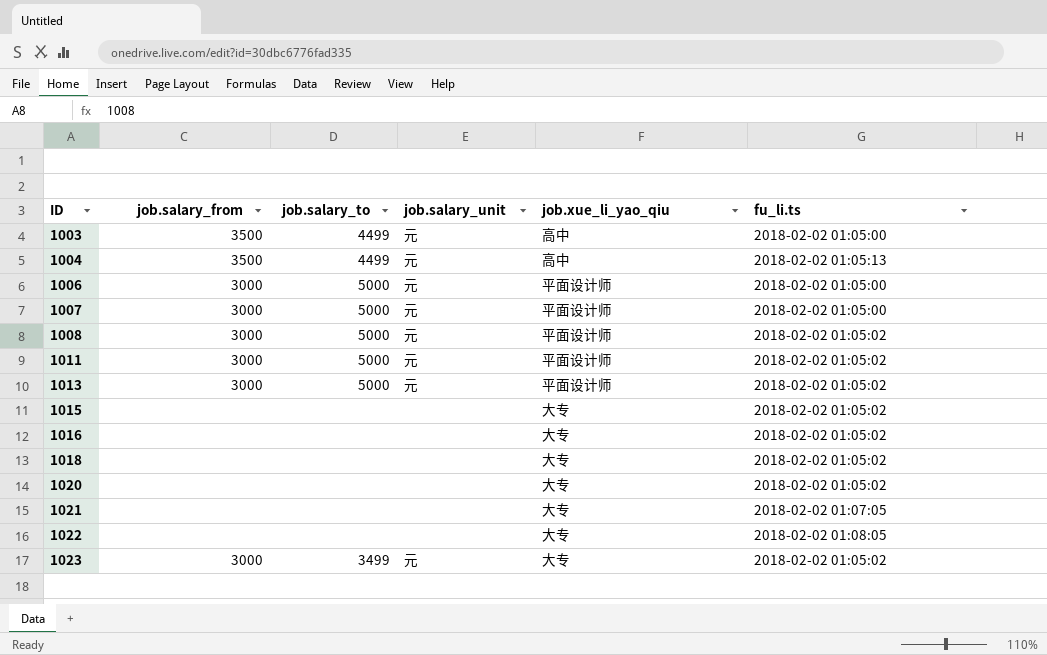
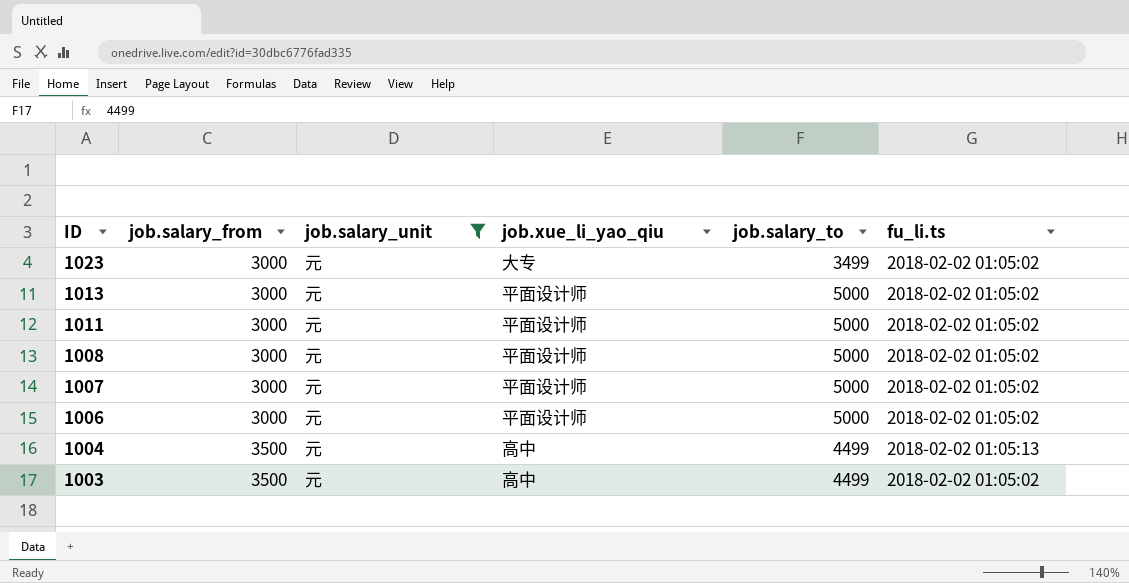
filter: none -> job.salary_unit = 元
row order: ID ascending -> ID descending
column job.salary_to | position: 3 -> 5
1007 | fu_li.ts: 2018-02-02 01:05:00 -> 2018-02-02 01:05:02
1006 | fu_li.ts: 2018-02-02 01:05:00 -> 2018-02-02 01:05:02
1003 | fu_li.ts: 2018-02-02 01:05:00 -> 2018-02-02 01:05:02

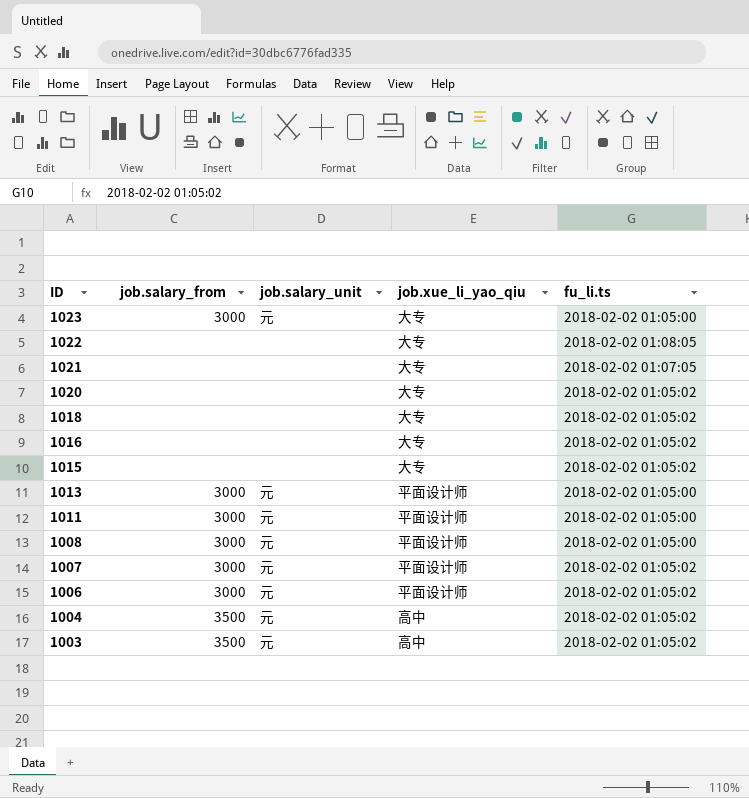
filter: job.salary_unit = 元 -> none
column job.salary_to | position: 5 -> none
1023 | fu_li.ts: 2018-02-02 01:05:02 -> 2018-02-02 01:05:00
1013 | fu_li.ts: 2018-02-02 01:05:02 -> 2018-02-02 01:05:00
1011 | fu_li.ts: 2018-02-02 01:05:02 -> 2018-02-02 01:05:00
1008 | fu_li.ts: 2018-02-02 01:05:02 -> 2018-02-02 01:05:00
1004 | fu_li.ts: 2018-02-02 01:05:13 -> 2018-02-02 01:05:02

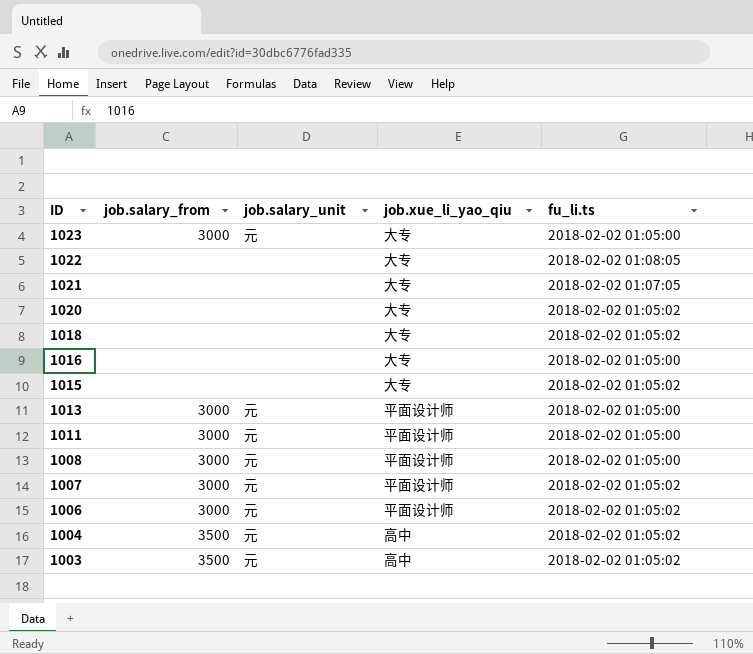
1016 | fu_li.ts: 2018-02-02 01:05:02 -> 2018-02-02 01:05:00

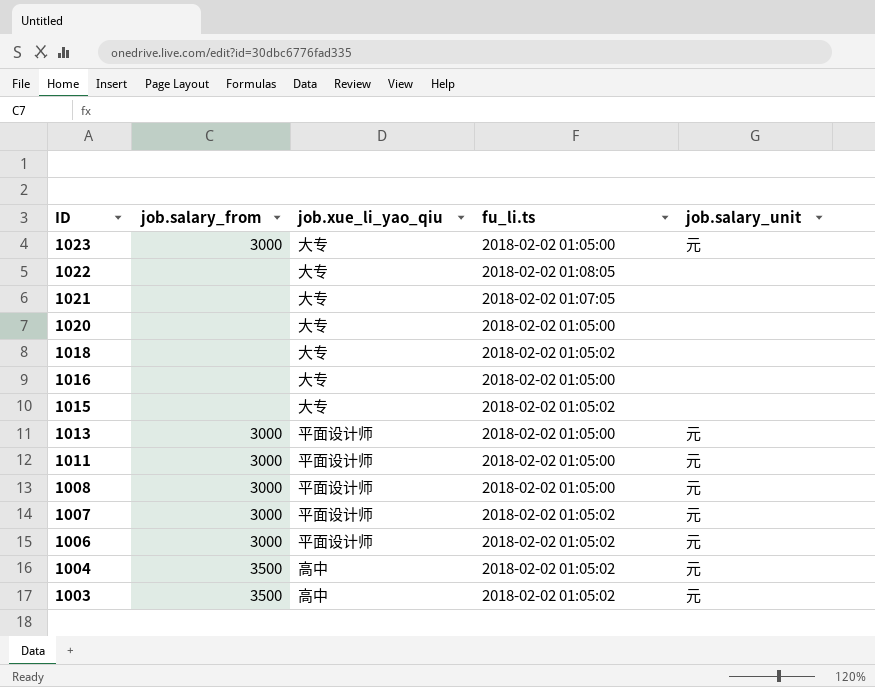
column job.salary_unit | position: 3 -> 5
1020 | fu_li.ts: 2018-02-02 01:05:02 -> 2018-02-02 01:05:00

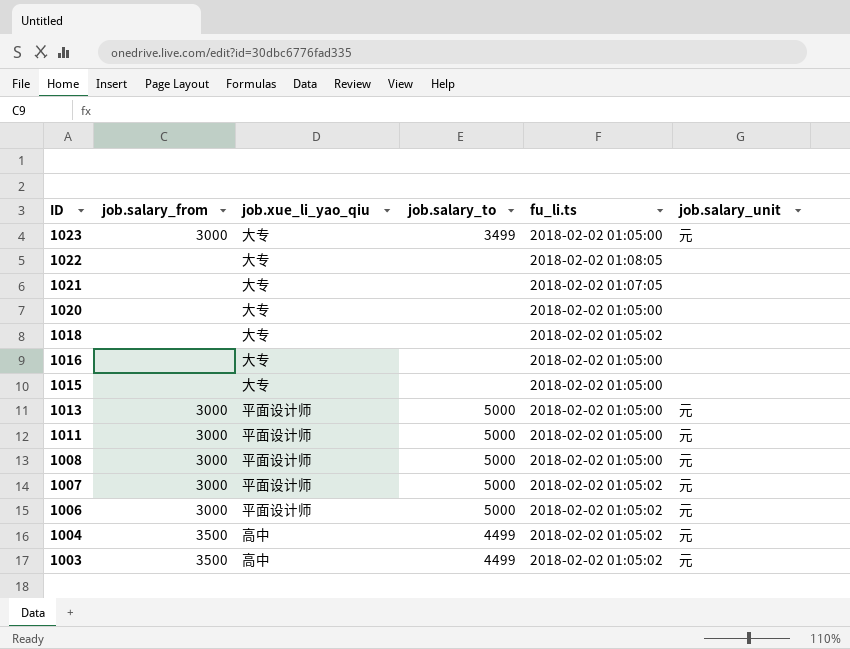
column job.salary_to | position: none -> 4
1015 | fu_li.ts: 2018-02-02 01:05:02 -> 2018-02-02 01:05:00

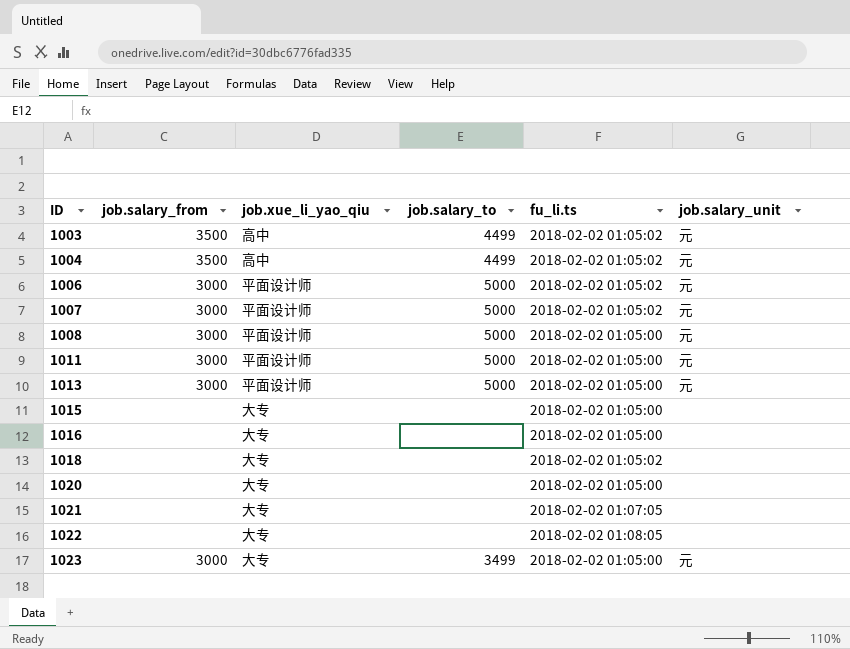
row order: ID descending -> ID ascending

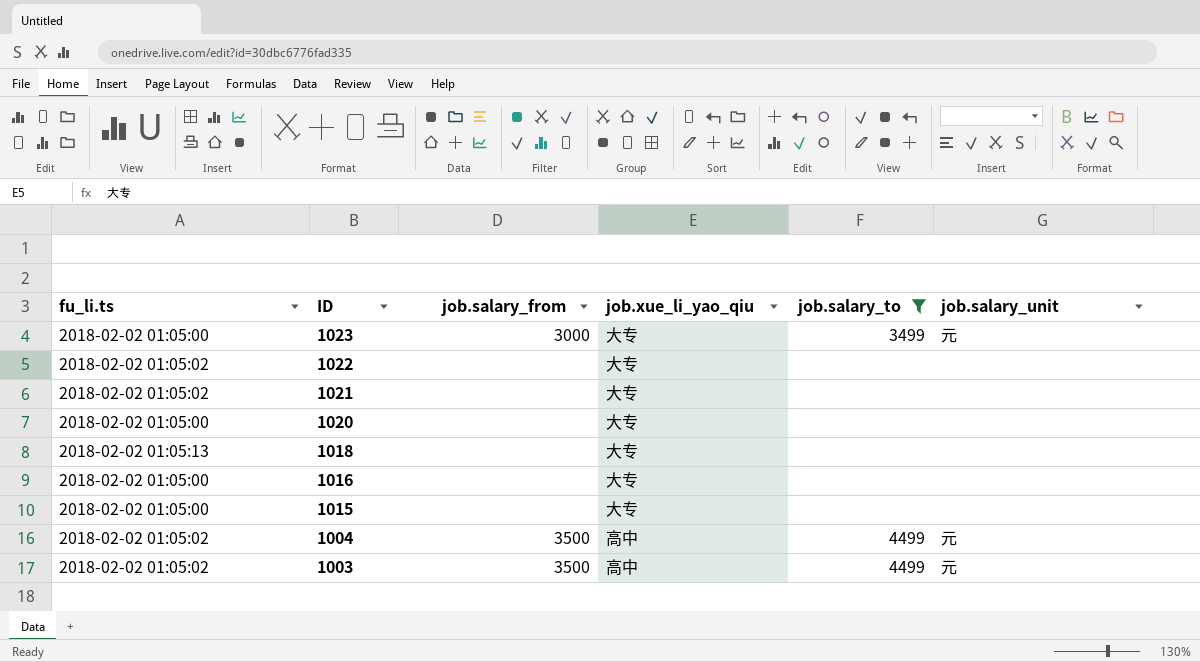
filter: none -> job.salary_to != 5000
row order: ID ascending -> ID descending
column fu_li.ts | position: 5 -> 1
1022 | fu_li.ts: 2018-02-02 01:08:05 -> 2018-02-02 01:05:02
1021 | fu_li.ts: 2018-02-02 01:07:05 -> 2018-02-02 01:05:02
1018 | fu_li.ts: 2018-02-02 01:05:02 -> 2018-02-02 01:05:13

